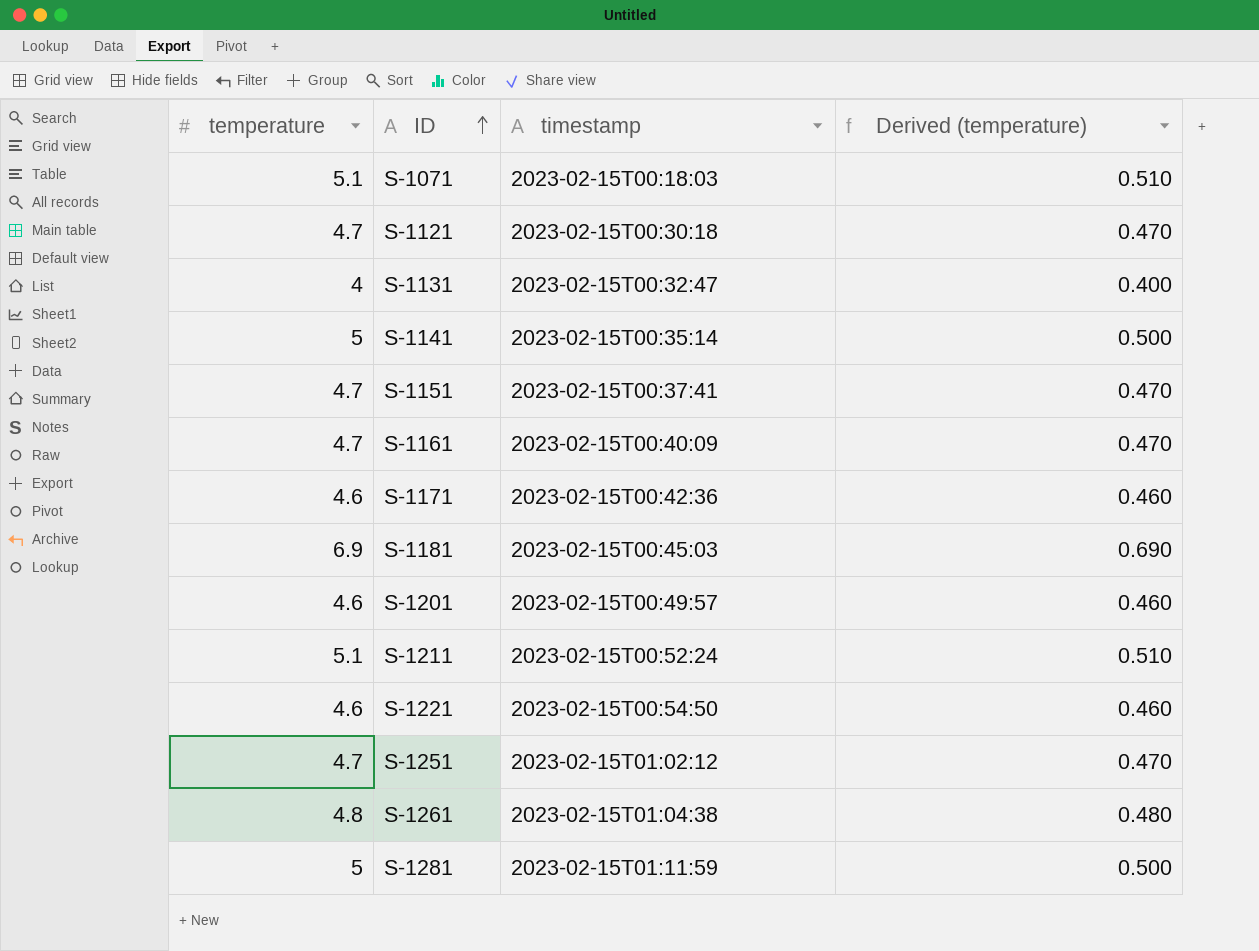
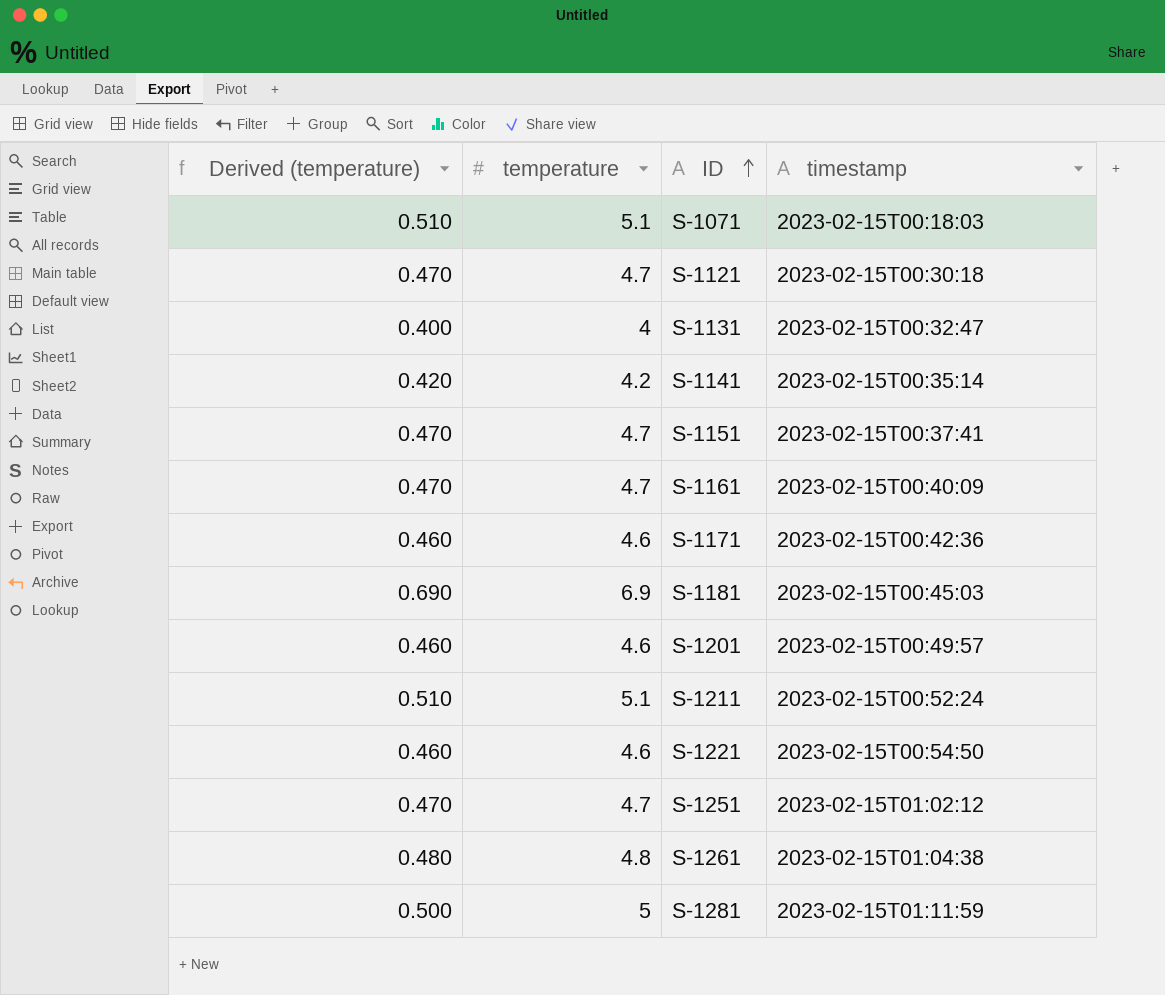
column Derived (temperature) | position: 4 -> 1
S-1141 | Derived (temperature): 0.500 -> 0.420
S-1141 | temperature: 5 -> 4.2

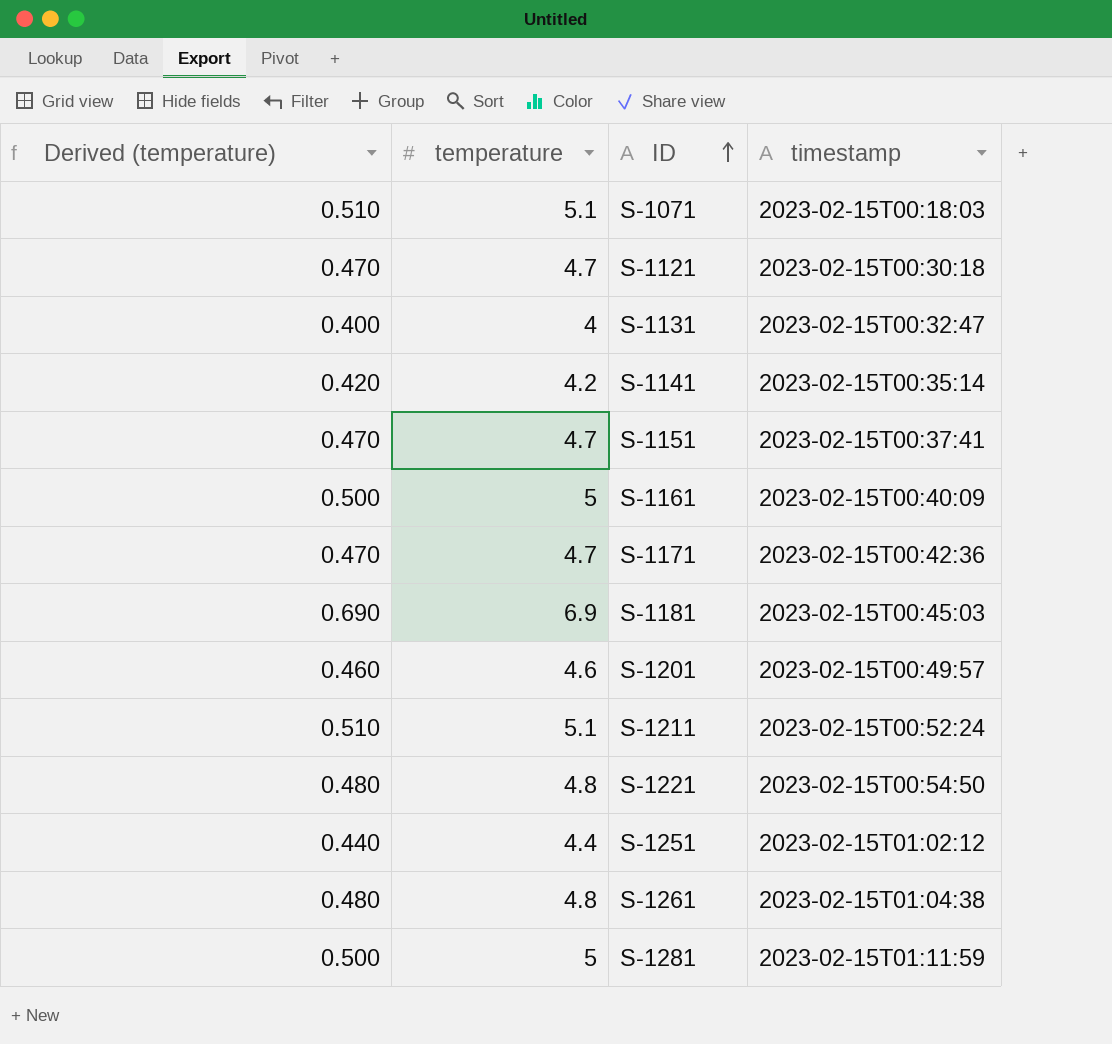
S-1161 | Derived (temperature): 0.470 -> 0.500
S-1161 | temperature: 4.7 -> 5
S-1171 | Derived (temperature): 0.460 -> 0.470
S-1171 | temperature: 4.6 -> 4.7
S-1221 | Derived (temperature): 0.460 -> 0.480
S-1221 | temperature: 4.6 -> 4.8
S-1251 | Derived (temperature): 0.470 -> 0.440
S-1251 | temperature: 4.7 -> 4.4

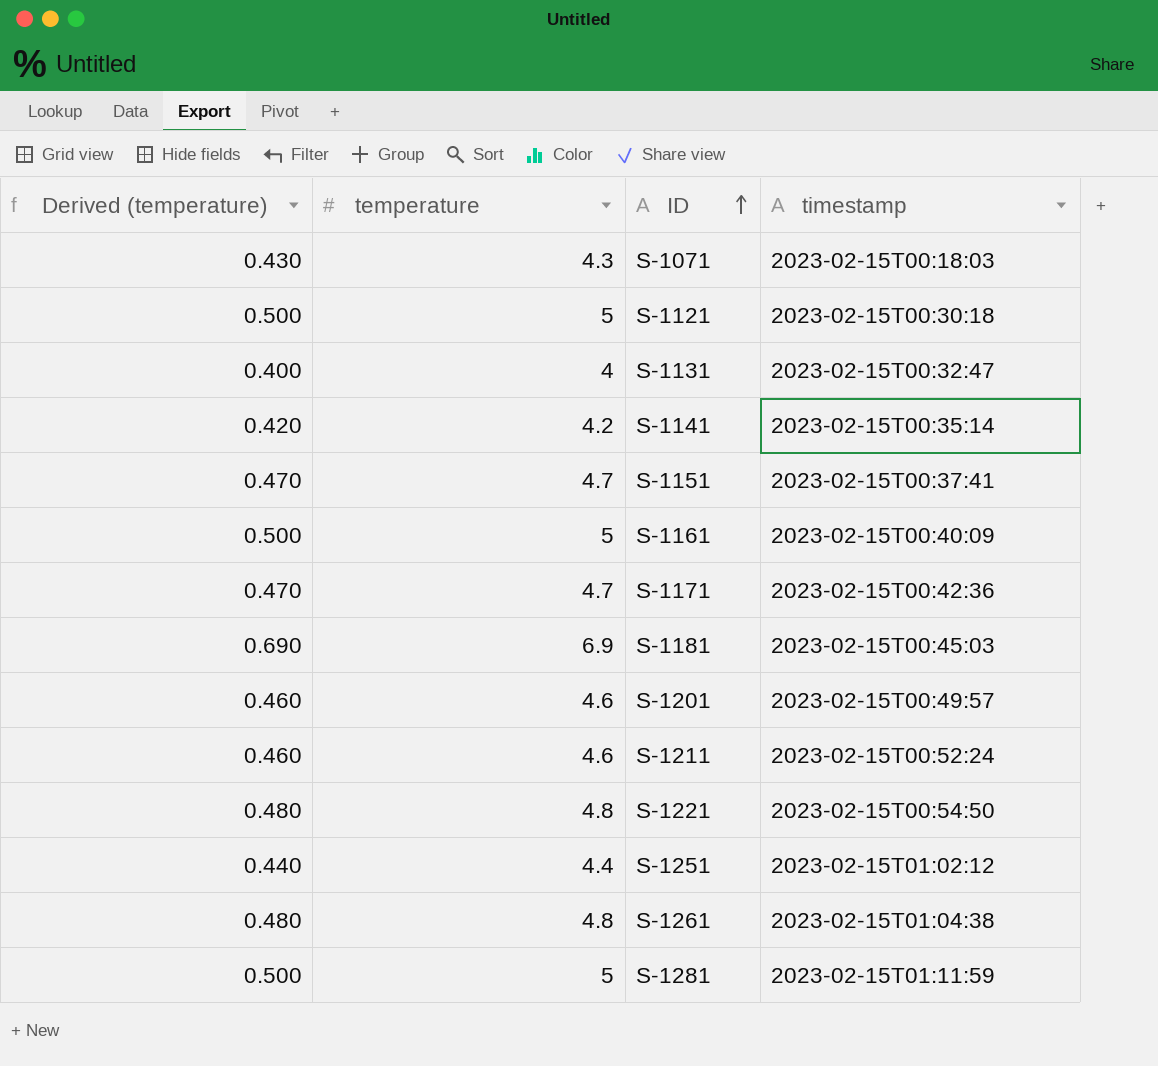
S-1071 | Derived (temperature): 0.510 -> 0.430
S-1071 | temperature: 5.1 -> 4.3
S-1121 | Derived (temperature): 0.470 -> 0.500
S-1121 | temperature: 4.7 -> 5
S-1211 | Derived (temperature): 0.510 -> 0.460
S-1211 | temperature: 5.1 -> 4.6

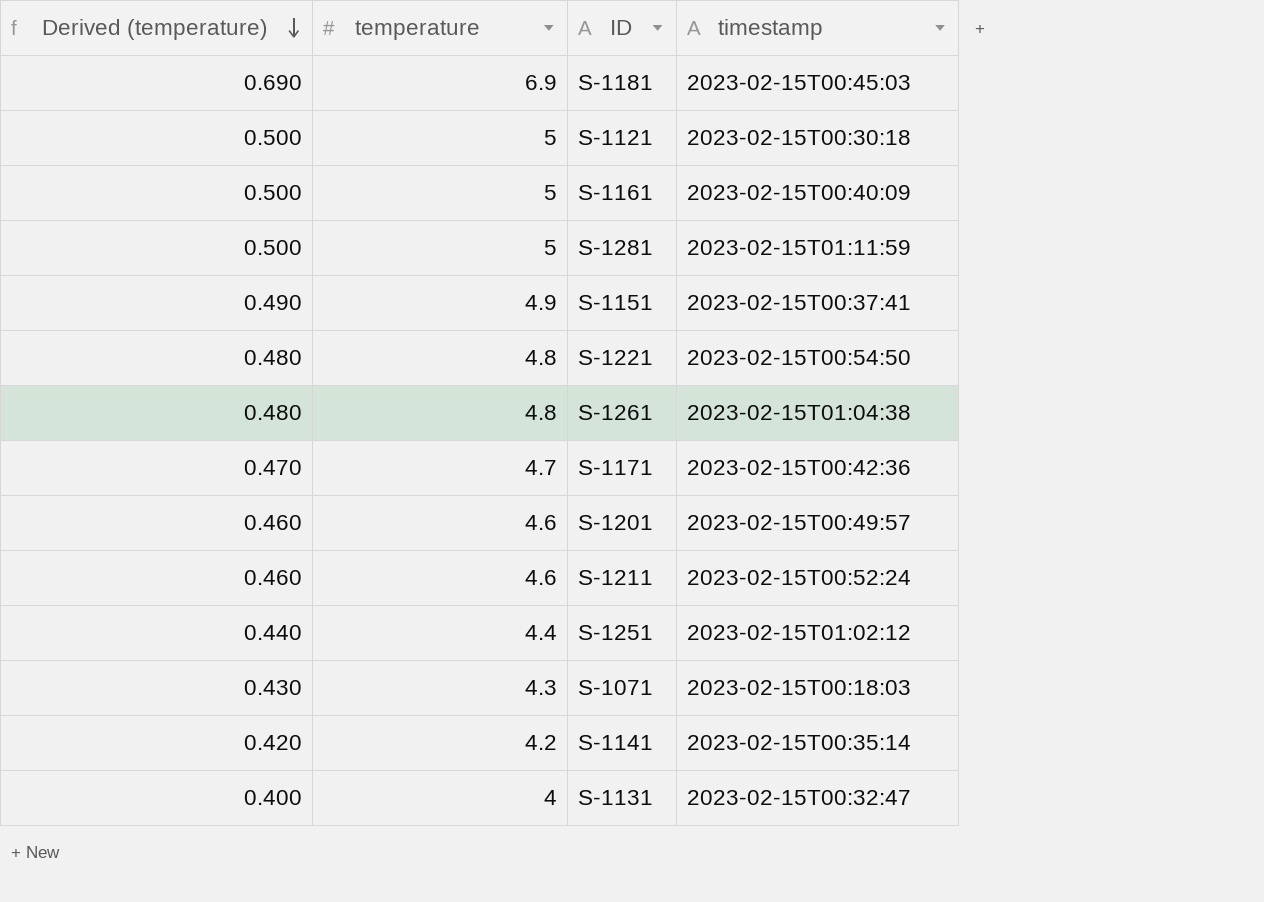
row order: ID ascending -> Derived (temperature) descending
S-1151 | Derived (temperature): 0.470 -> 0.490
S-1151 | temperature: 4.7 -> 4.9

